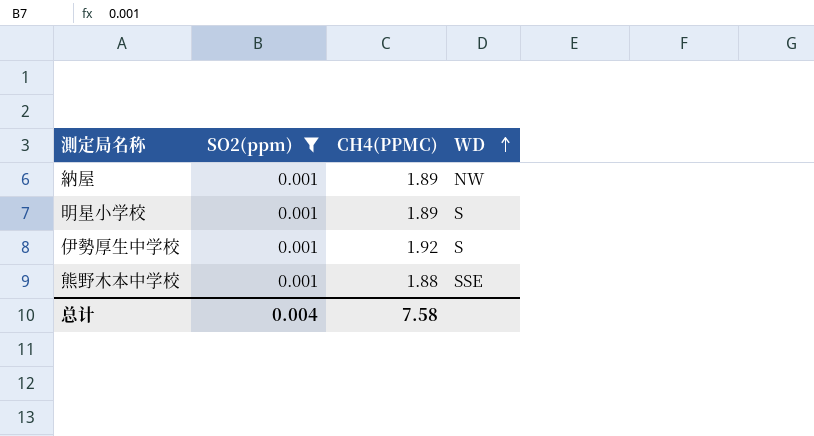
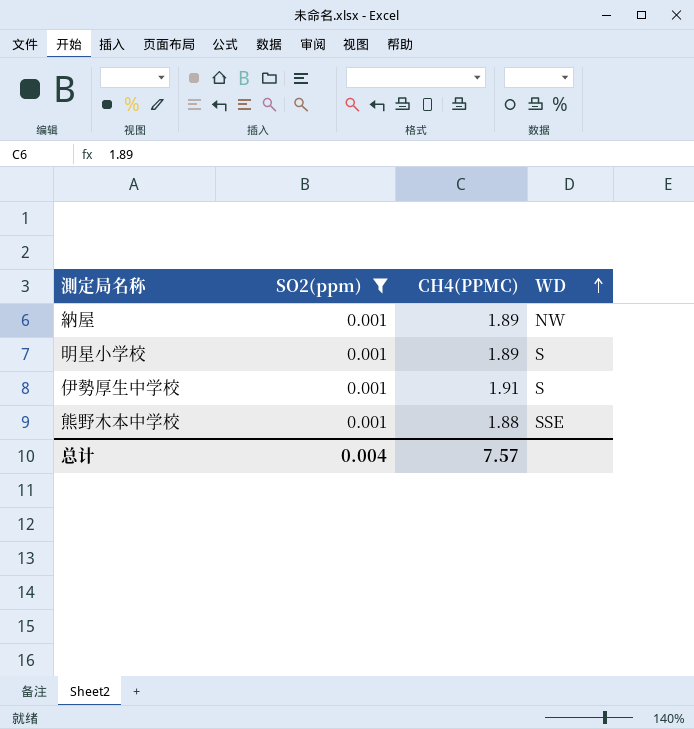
伊勢厚生中学校 | CH4(PPMC): 1.92 -> 1.91
总计 | CH4(PPMC): 7.58 -> 7.57

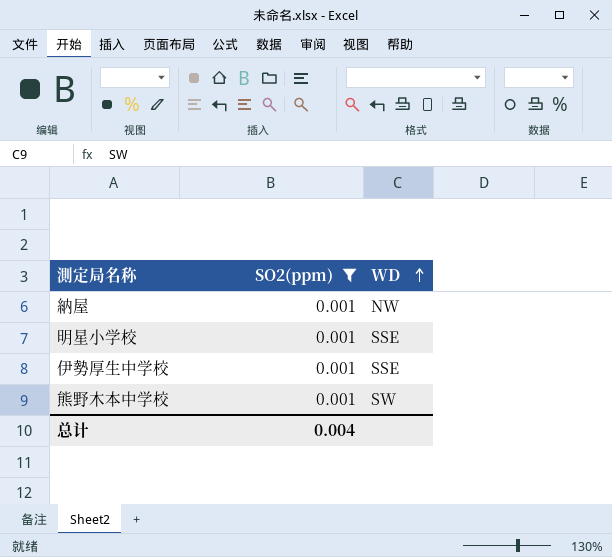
column CH4(PPMC) | position: 3 -> none
明星小学校 | WD: S -> SSE
伊勢厚生中学校 | WD: S -> SSE
熊野木本中学校 | WD: SSE -> SW

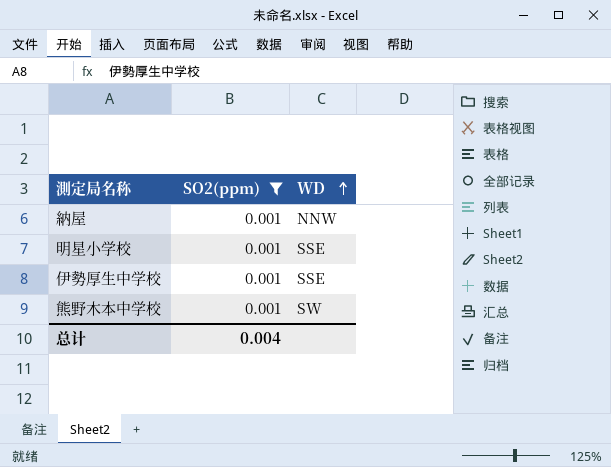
納屋 | WD: NW -> NNW

